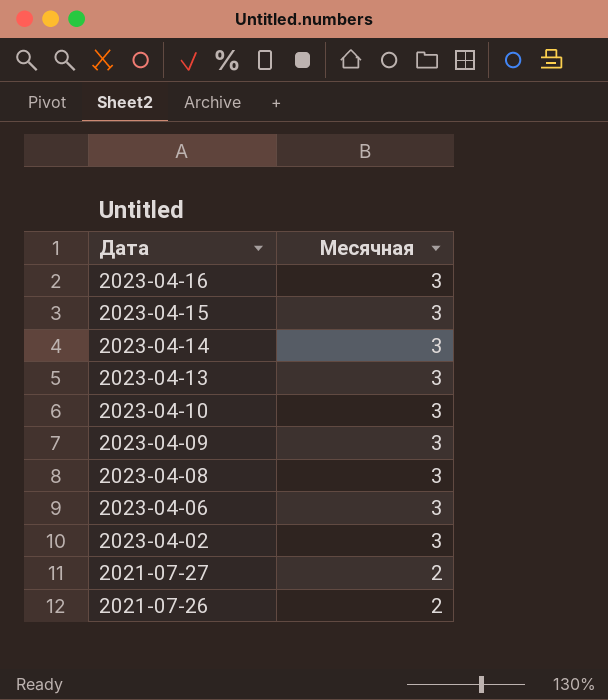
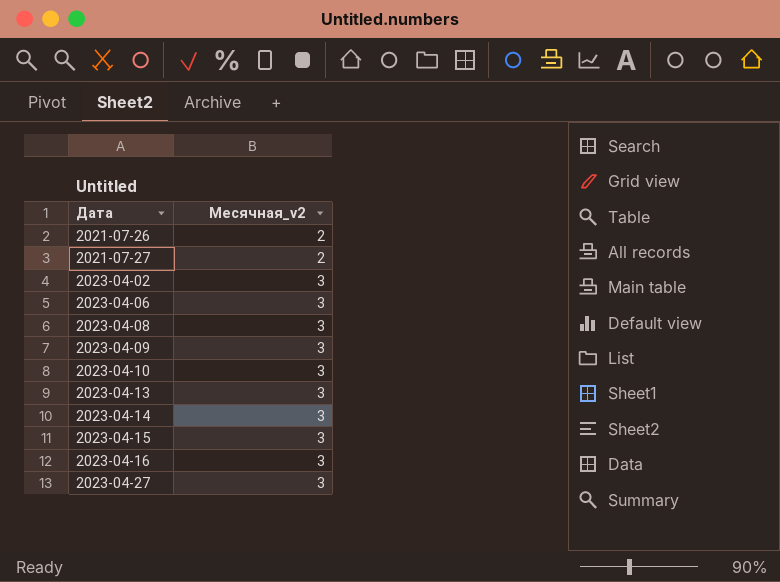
row order: Дата descending -> Дата ascending
column name: Месячная -> Месячная_v2
row 2023-04-27: none -> 3

